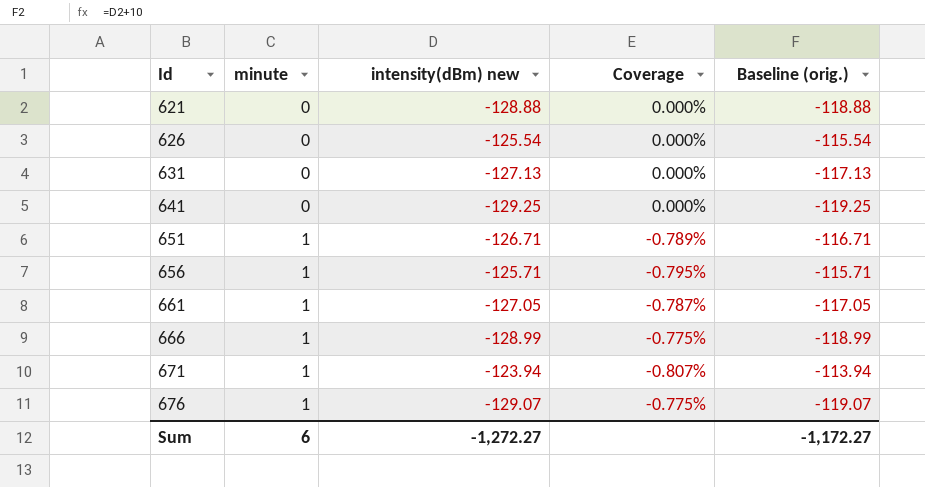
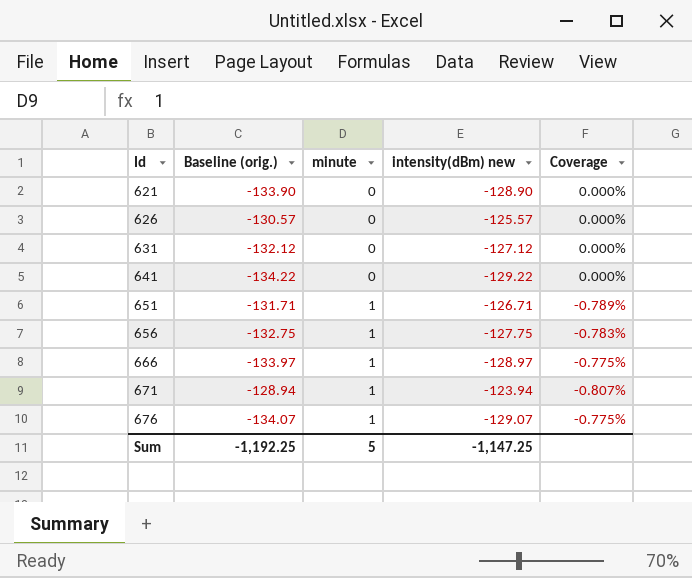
column Baseline (orig.) | formula: [intensity(dBm) new] + 10 -> [intensity(dBm) new] - 5
column Baseline (orig.) | position: 5 -> 2
row 661: 1 | -127.05 | -0.787% | -117.05 -> none
621 | intensity(dBm) new: -128.88 -> -128.90
626 | intensity(dBm) new: -125.54 -> -125.57
631 | intensity(dBm) new: -127.13 -> -127.12
641 | intensity(dBm) new: -129.25 -> -129.22
656 | intensity(dBm) new: -125.71 -> -127.75
656 | Coverage: -0.795% -> -0.783%
666 | intensity(dBm) new: -128.99 -> -128.97
Sum | Baseline (orig.): -1,172.27 -> -1,192.25
Sum | minute: 6 -> 5
Sum | intensity(dBm) new: -1,272.27 -> -1,147.25

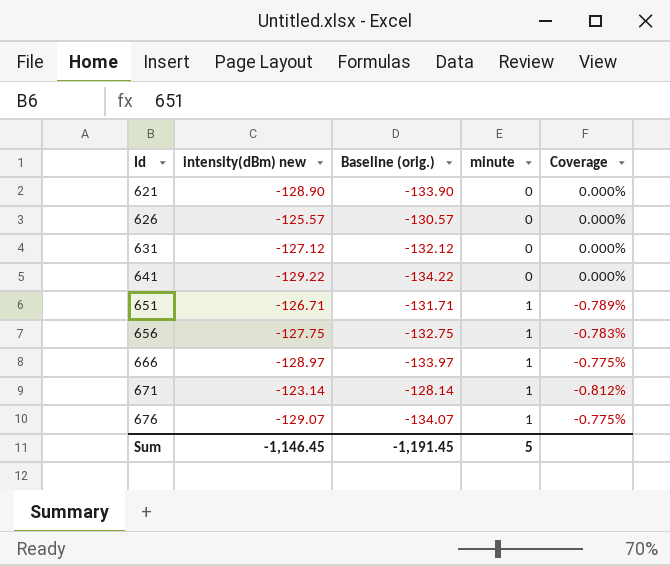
column intensity(dBm) new | position: 4 -> 2
671 | intensity(dBm) new: -123.94 -> -123.14
671 | Baseline (orig.): -128.94 -> -128.14
671 | Coverage: -0.807% -> -0.812%
Sum | intensity(dBm) new: -1,147.25 -> -1,146.45
Sum | Baseline (orig.): -1,192.25 -> -1,191.45

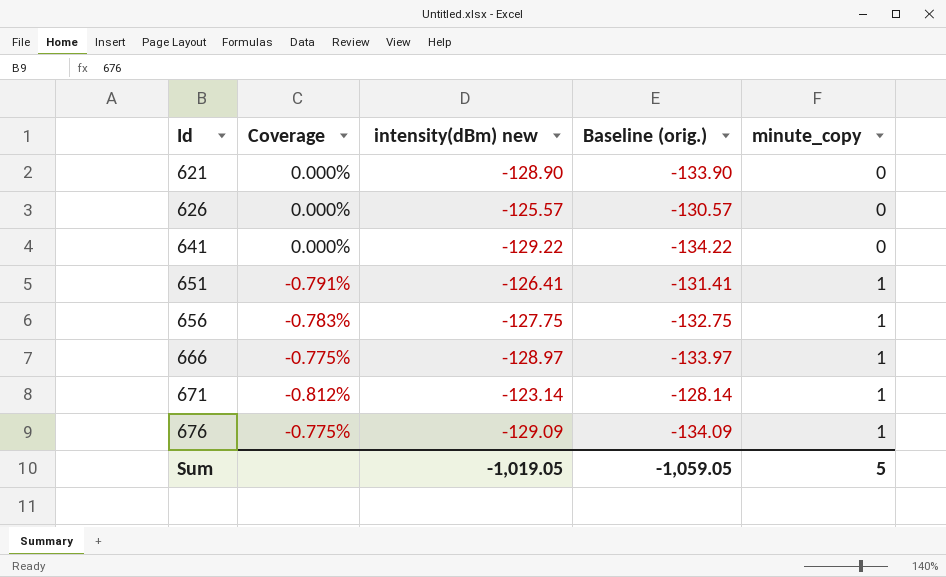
column Coverage | position: 5 -> 2
column name: minute -> minute_copy
row 631: -127.12 | -132.12 | 0 | 0.000% -> none
651 | Coverage: -0.789% -> -0.791%
651 | intensity(dBm) new: -126.71 -> -126.41
651 | Baseline (orig.): -131.71 -> -131.41
676 | intensity(dBm) new: -129.07 -> -129.09
676 | Baseline (orig.): -134.07 -> -134.09
Sum | intensity(dBm) new: -1,146.45 -> -1,019.05
Sum | Baseline (orig.): -1,191.45 -> -1,059.05

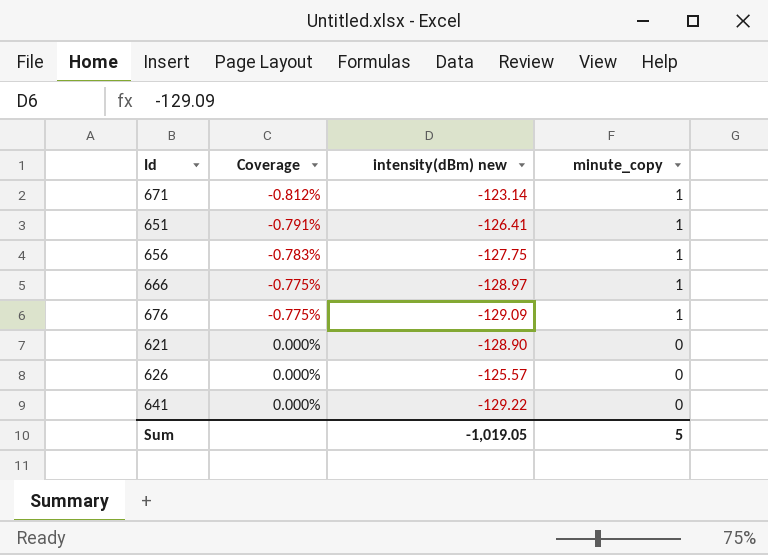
row order: Id ascending -> Coverage ascending
column Baseline (orig.) | formula: [intensity(dBm) new] - 5 -> none

